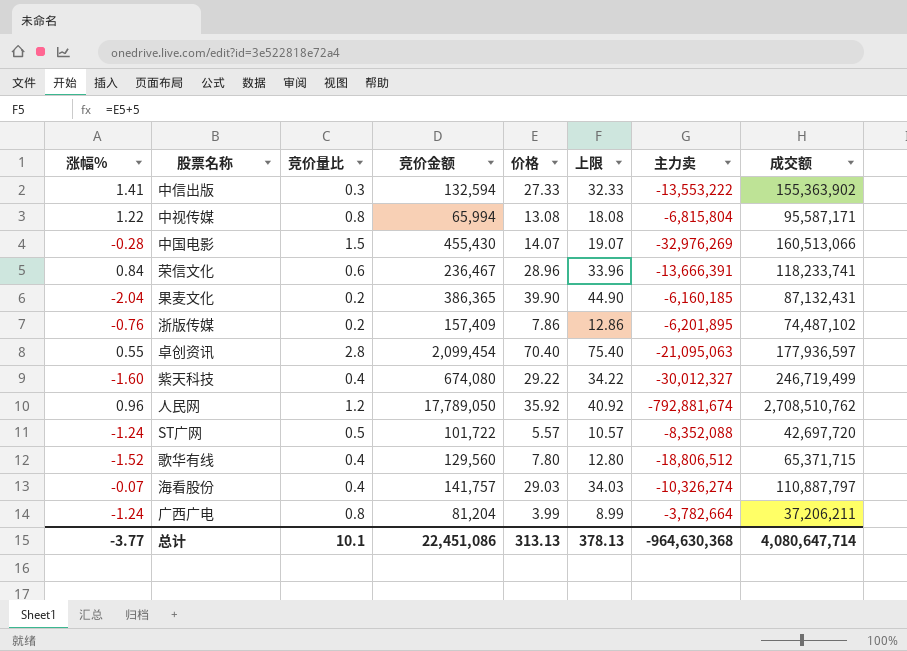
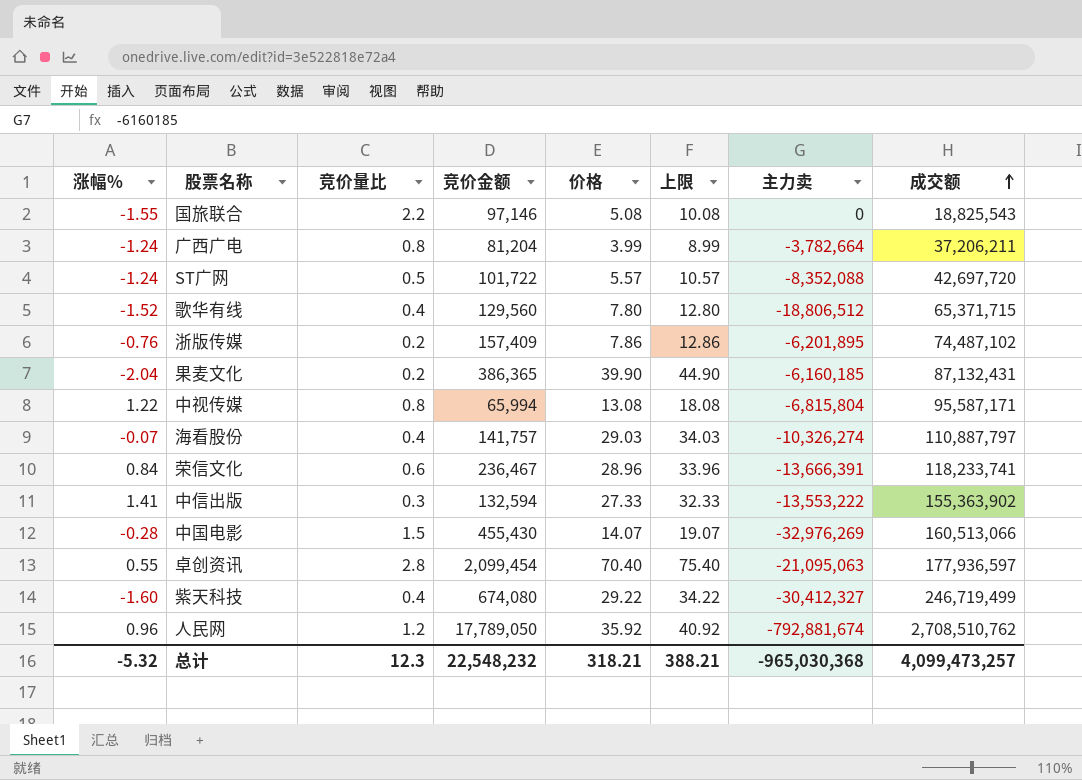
row order: none -> 成交额 ascending
row 国旅联合: none -> -1.55 | 2.2 | 97,146 | 5.08 | 10.08 | 0 | 18,825,543
紫天科技 | 主力卖: -30,012,327 -> -30,412,327
总计 | 涨幅%: -3.77 -> -5.32
总计 | 竞价量比: 10.1 -> 12.3
总计 | 竞价金额: 22,451,086 -> 22,548,232
总计 | 价格: 313.13 -> 318.21
总计 | 上限: 378.13 -> 388.21
总计 | 主力卖: -964,630,368 -> -965,030,368
总计 | 成交额: 4,080,647,714 -> 4,099,473,257

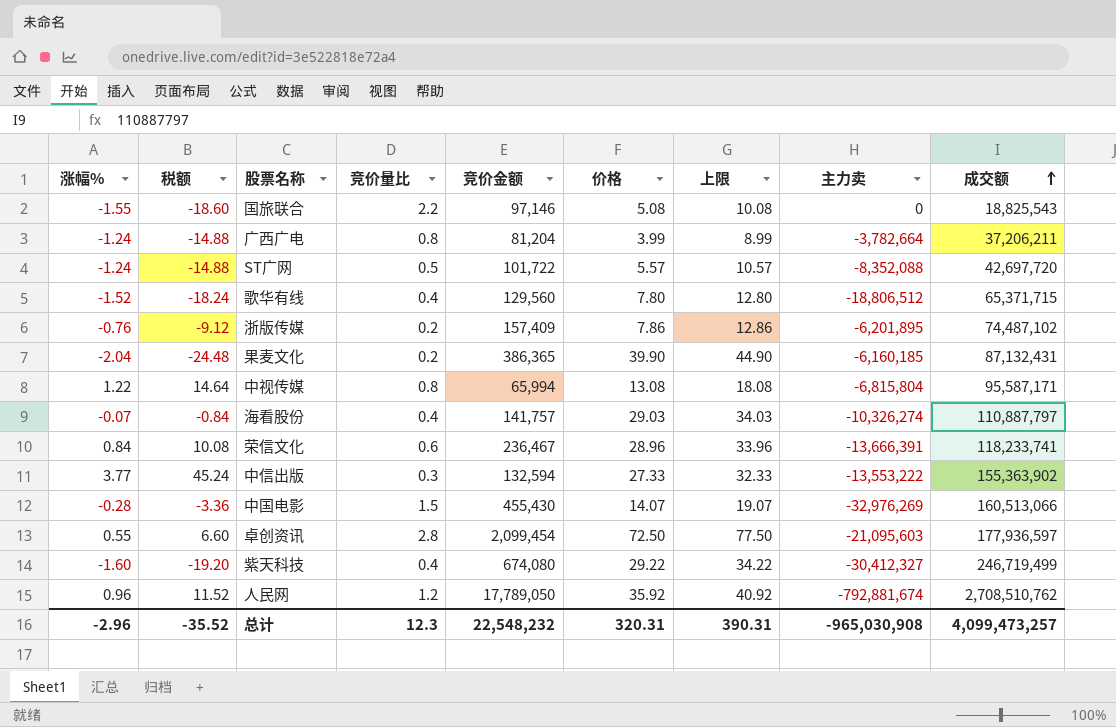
column 税额 | formula: none -> [涨幅%] * 12
中信出版 | 涨幅%: 1.41 -> 3.77
卓创资讯 | 价格: 70.40 -> 72.50
卓创资讯 | 上限: 75.40 -> 77.50
卓创资讯 | 主力卖: -21,095,063 -> -21,095,603
总计 | 涨幅%: -5.32 -> -2.96
总计 | 价格: 318.21 -> 320.31
总计 | 上限: 388.21 -> 390.31
总计 | 主力卖: -965,030,368 -> -965,030,908

